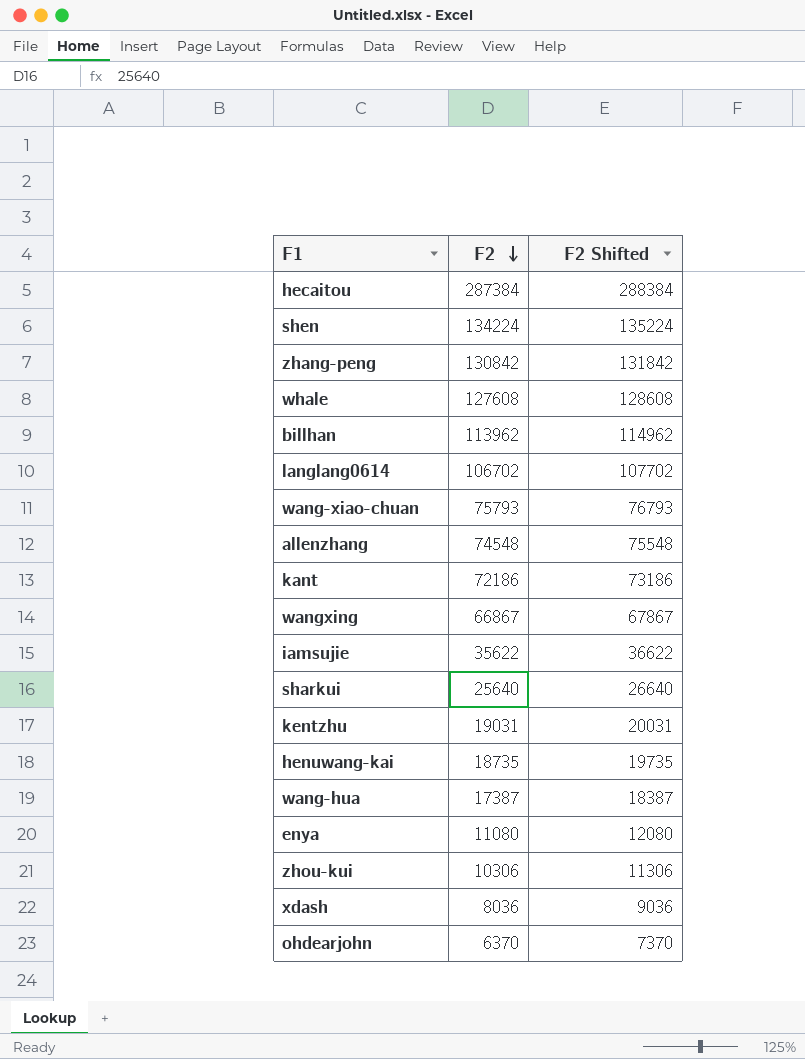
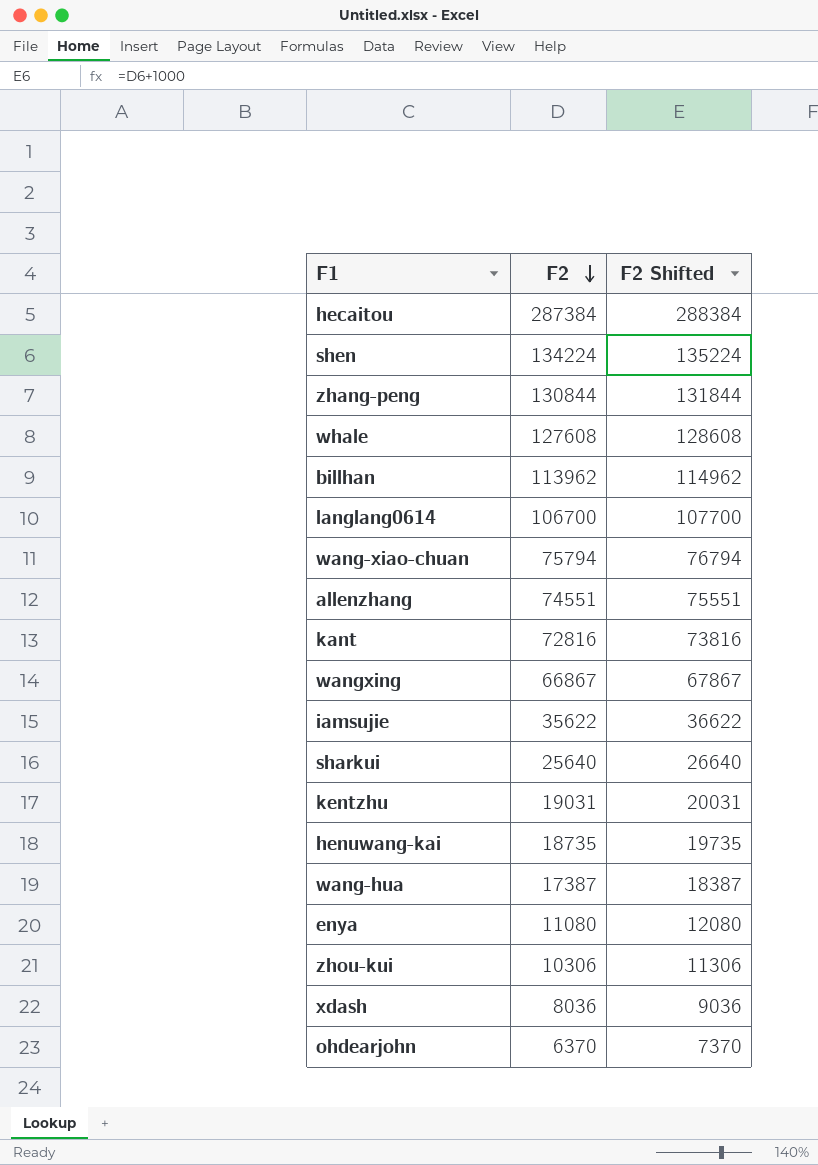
zhang-peng | F2: 130842 -> 130844
zhang-peng | F2 Shifted: 131842 -> 131844
langlang0614 | F2: 106702 -> 106700
langlang0614 | F2 Shifted: 107702 -> 107700
wang-xiao-chuan | F2: 75793 -> 75794
wang-xiao-chuan | F2 Shifted: 76793 -> 76794
allenzhang | F2: 74548 -> 74551
allenzhang | F2 Shifted: 75548 -> 75551
kant | F2: 72186 -> 72816
kant | F2 Shifted: 73186 -> 73816

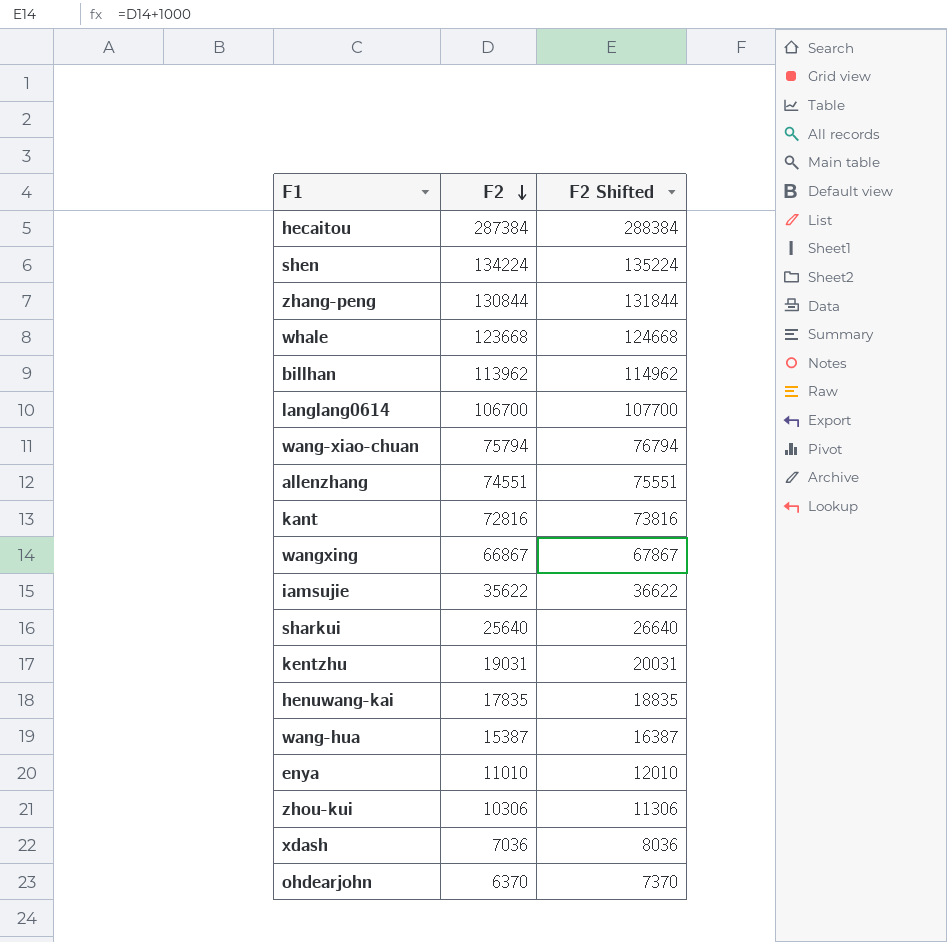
whale | F2: 127608 -> 123668
whale | F2 Shifted: 128608 -> 124668
henuwang-kai | F2: 18735 -> 17835
henuwang-kai | F2 Shifted: 19735 -> 18835
wang-hua | F2: 17387 -> 15387
wang-hua | F2 Shifted: 18387 -> 16387
enya | F2: 11080 -> 11010
enya | F2 Shifted: 12080 -> 12010
xdash | F2: 8036 -> 7036
xdash | F2 Shifted: 9036 -> 8036

